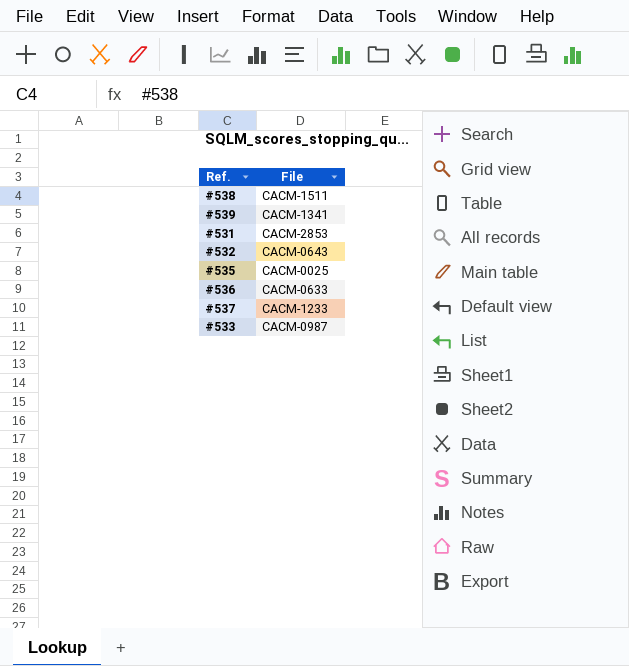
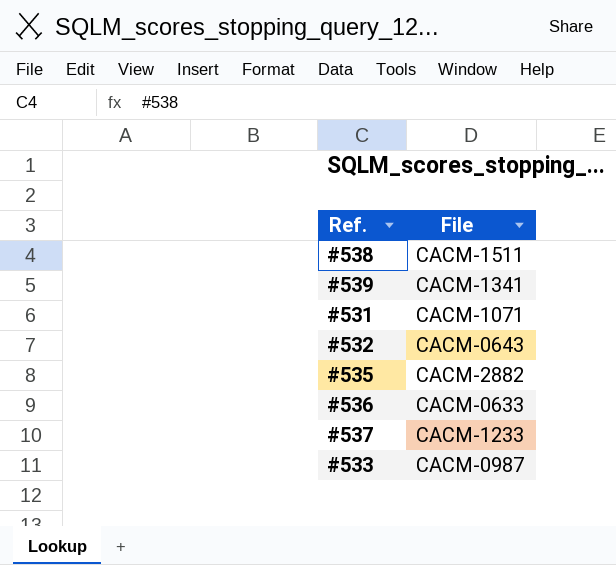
#531 | File: CACM-2853 -> CACM-1071
#535 | File: CACM-0025 -> CACM-2882

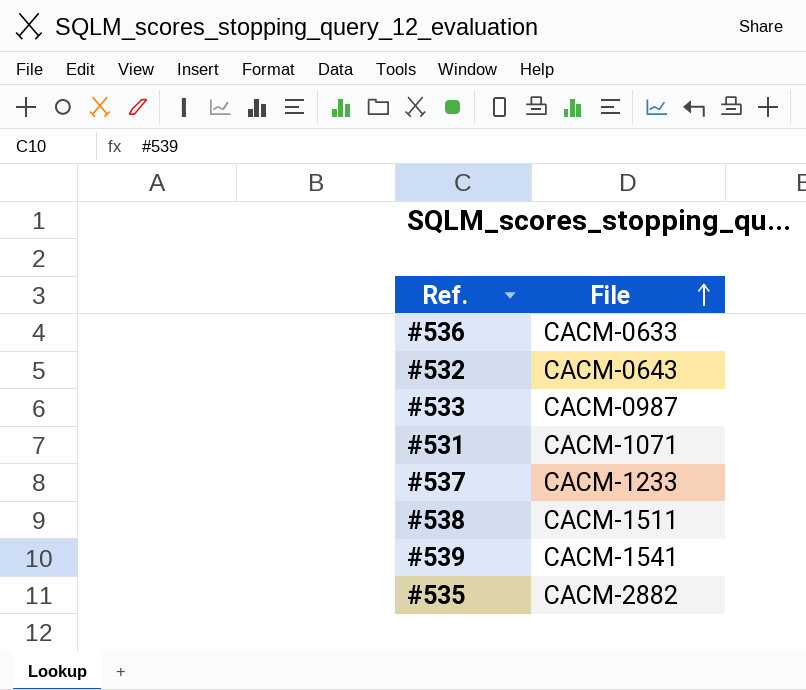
row order: none -> File ascending
#539 | File: CACM-1341 -> CACM-1541

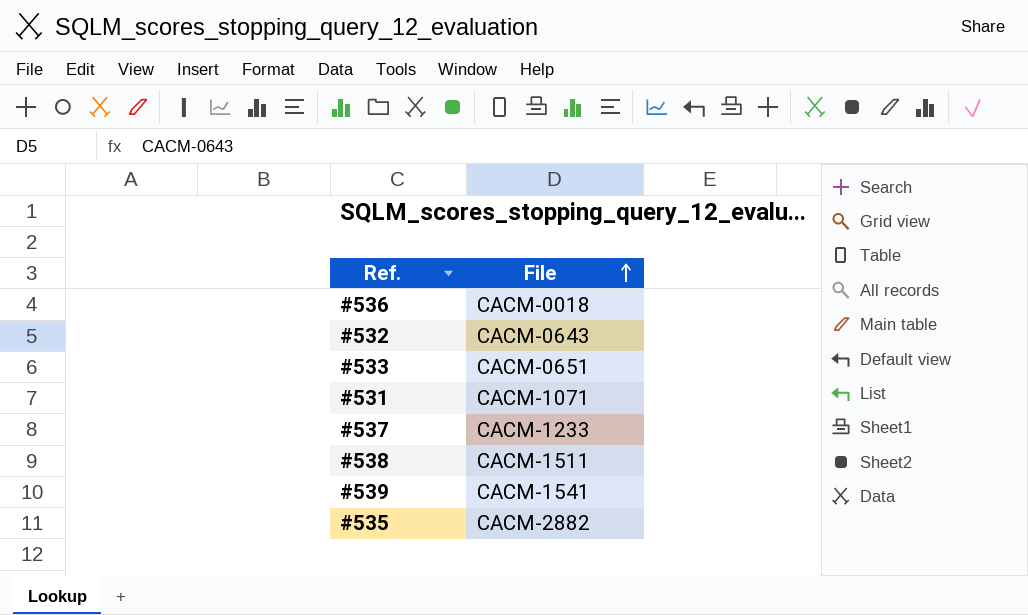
#536 | File: CACM-0633 -> CACM-0018
#533 | File: CACM-0987 -> CACM-0651

